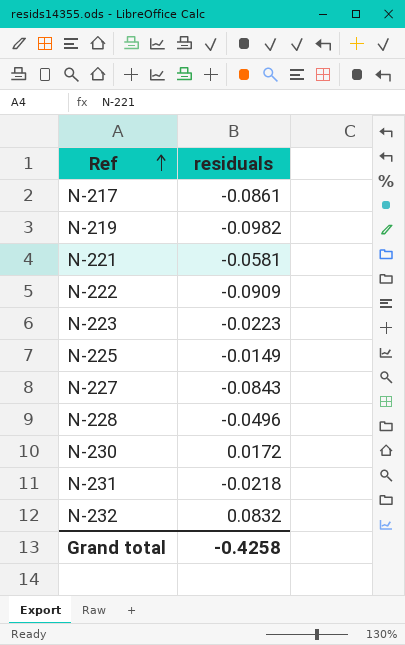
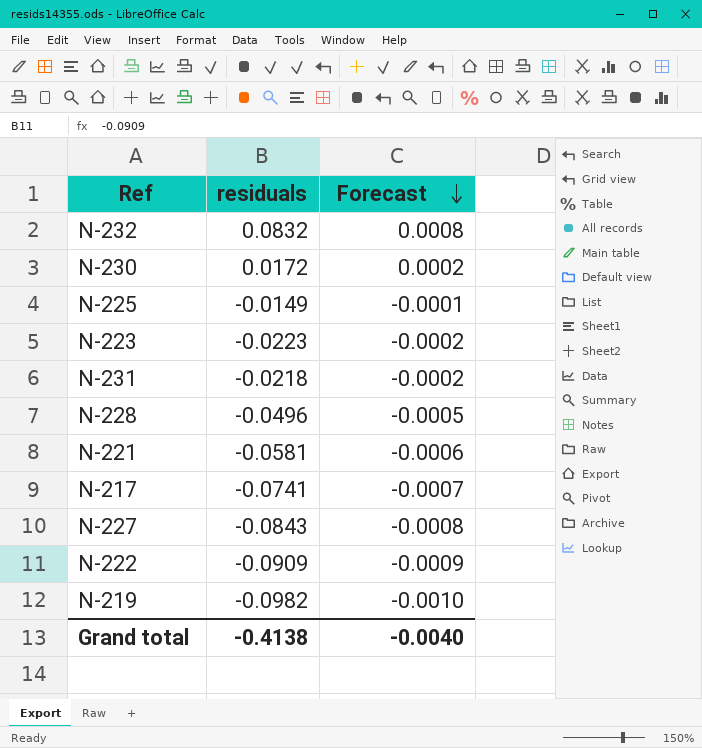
row order: Ref ascending -> Forecast descending
column Forecast | formula: none -> [residuals] * 0.01
N-217 | residuals: -0.0861 -> -0.0741
Grand total | residuals: -0.4258 -> -0.4138

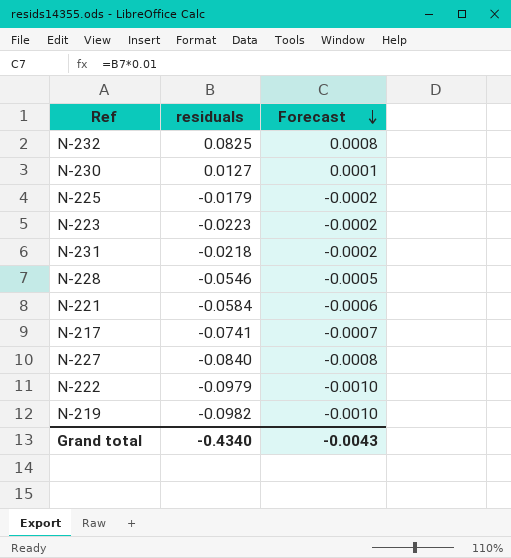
N-232 | residuals: 0.0832 -> 0.0825
N-230 | residuals: 0.0172 -> 0.0127
N-230 | Forecast: 0.0002 -> 0.0001
N-225 | residuals: -0.0149 -> -0.0179
N-225 | Forecast: -0.0001 -> -0.0002
N-228 | residuals: -0.0496 -> -0.0546
N-221 | residuals: -0.0581 -> -0.0584
N-227 | residuals: -0.0843 -> -0.0840
N-222 | residuals: -0.0909 -> -0.0979
N-222 | Forecast: -0.0009 -> -0.0010
Grand total | residuals: -0.4138 -> -0.4340
Grand total | Forecast: -0.0040 -> -0.0043

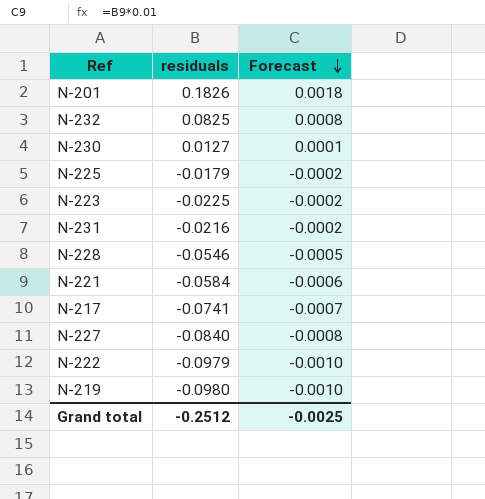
row N-201: none -> 0.1826 | 0.0018
N-223 | residuals: -0.0223 -> -0.0225
N-231 | residuals: -0.0218 -> -0.0216
N-219 | residuals: -0.0982 -> -0.0980
Grand total | residuals: -0.4340 -> -0.2512
Grand total | Forecast: -0.0043 -> -0.0025

